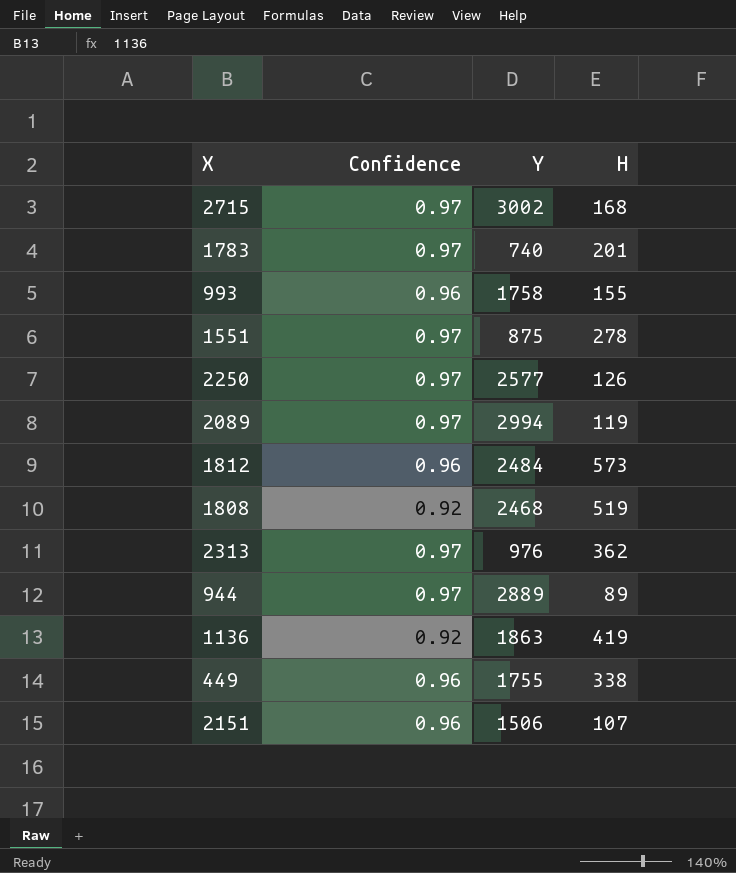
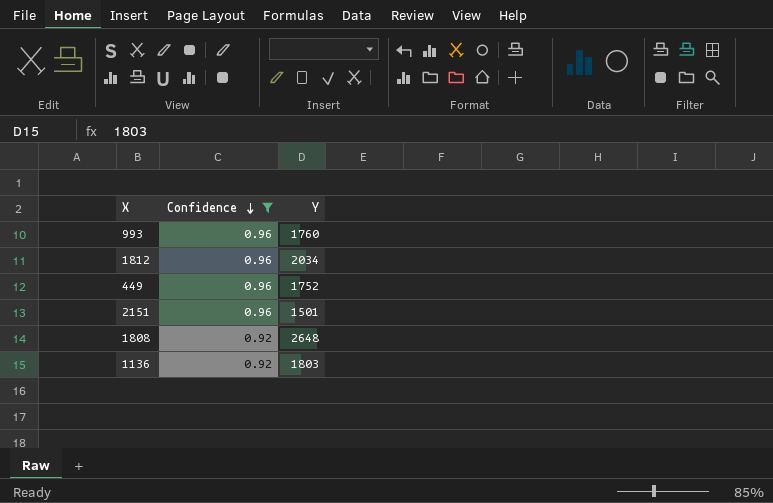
filter: none -> Confidence != 0.97
row order: none -> Confidence descending
column H | position: 4 -> none
993 | Y: 1758 -> 1760
1812 | Y: 2484 -> 2034
449 | Y: 1755 -> 1752
2151 | Y: 1506 -> 1501
1808 | Y: 2468 -> 2648
1136 | Y: 1863 -> 1803

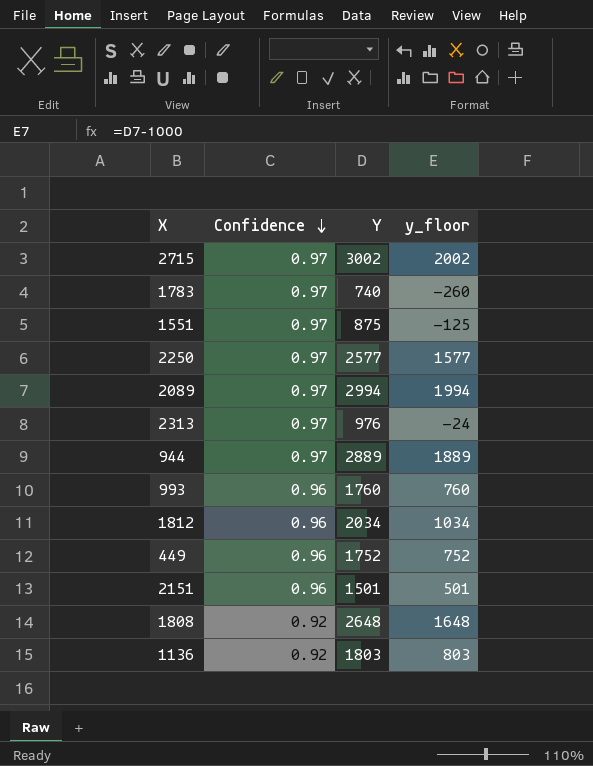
filter: Confidence != 0.97 -> none
column y_floor | formula: none -> [Y] - 1000

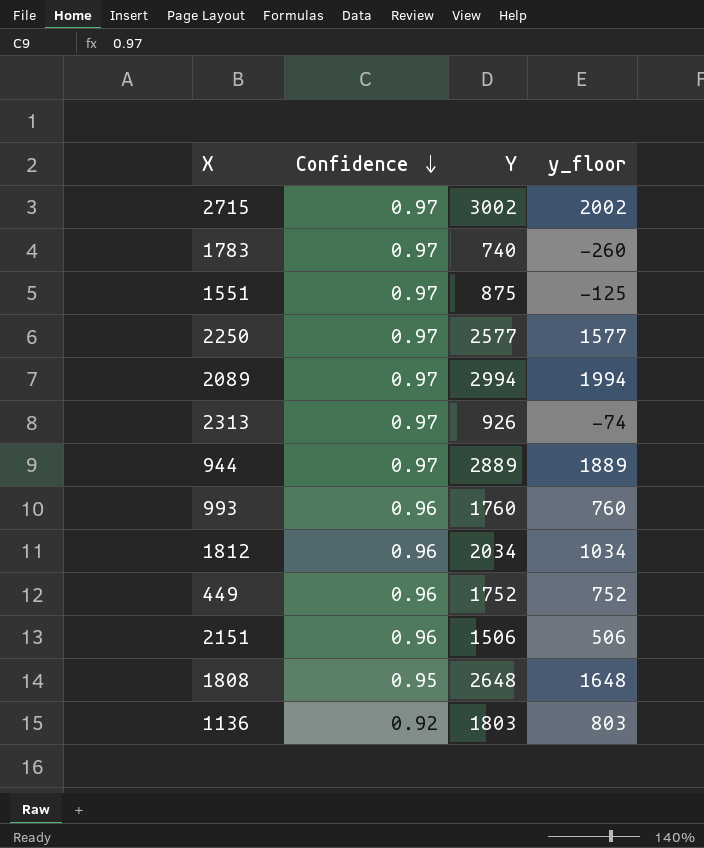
2313 | Y: 976 -> 926
2313 | y_floor: -24 -> -74
2151 | Y: 1501 -> 1506
2151 | y_floor: 501 -> 506
1808 | Confidence: 0.92 -> 0.95

